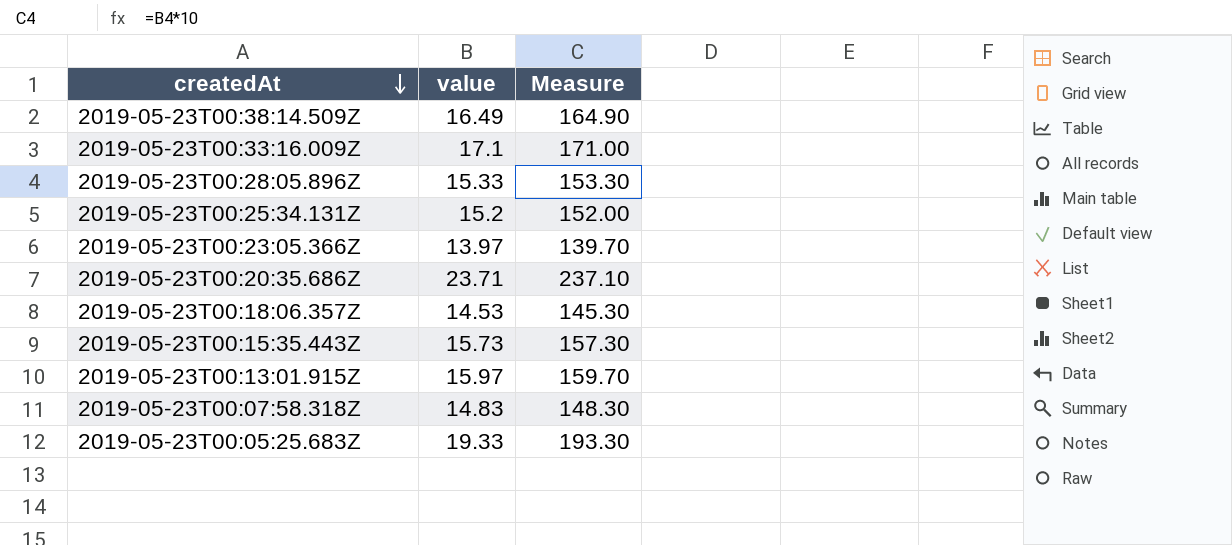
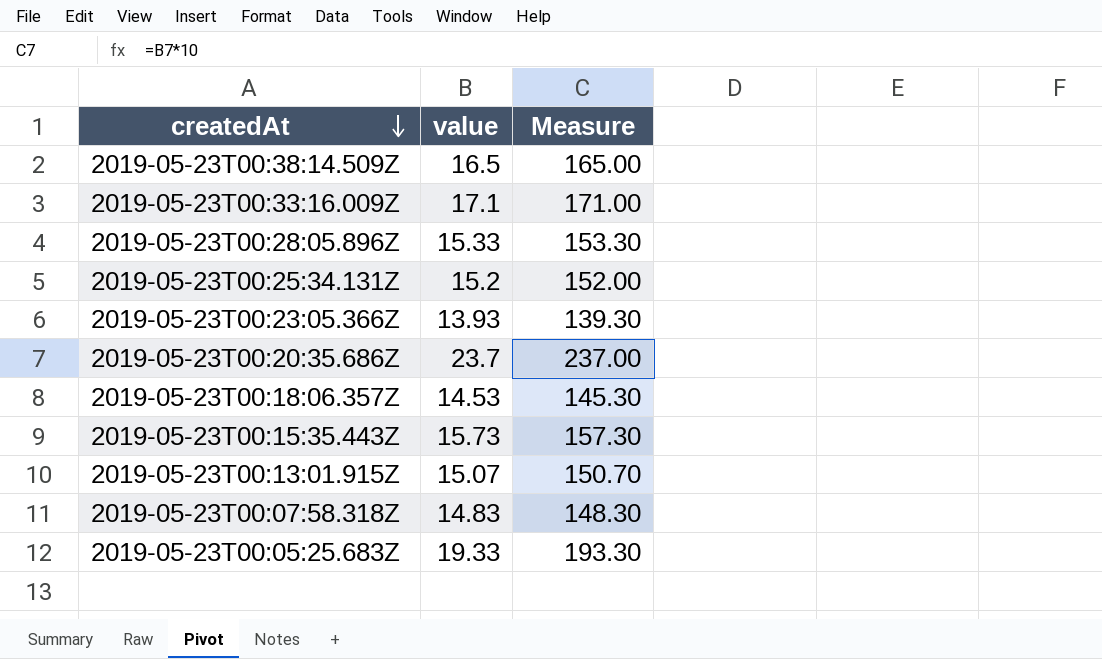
2019-05-23T00:38:14.509Z | value: 16.49 -> 16.5
2019-05-23T00:38:14.509Z | Measure: 164.90 -> 165.00
2019-05-23T00:23:05.366Z | value: 13.97 -> 13.93
2019-05-23T00:23:05.366Z | Measure: 139.70 -> 139.30
2019-05-23T00:20:35.686Z | value: 23.71 -> 23.7
2019-05-23T00:20:35.686Z | Measure: 237.10 -> 237.00
2019-05-23T00:13:01.915Z | value: 15.97 -> 15.07
2019-05-23T00:13:01.915Z | Measure: 159.70 -> 150.70

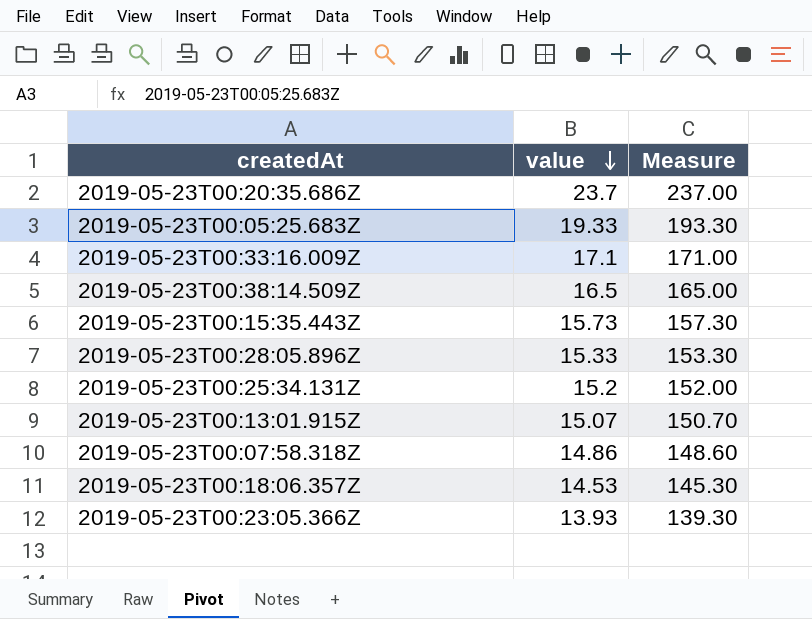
row order: createdAt descending -> value descending
2019-05-23T00:07:58.318Z | value: 14.83 -> 14.86
2019-05-23T00:07:58.318Z | Measure: 148.30 -> 148.60

